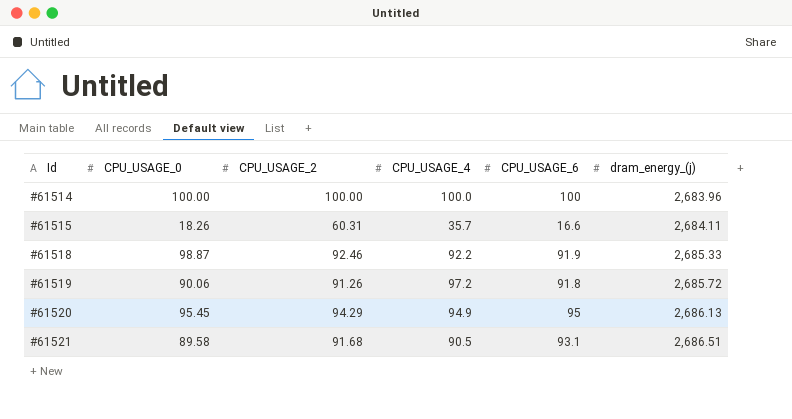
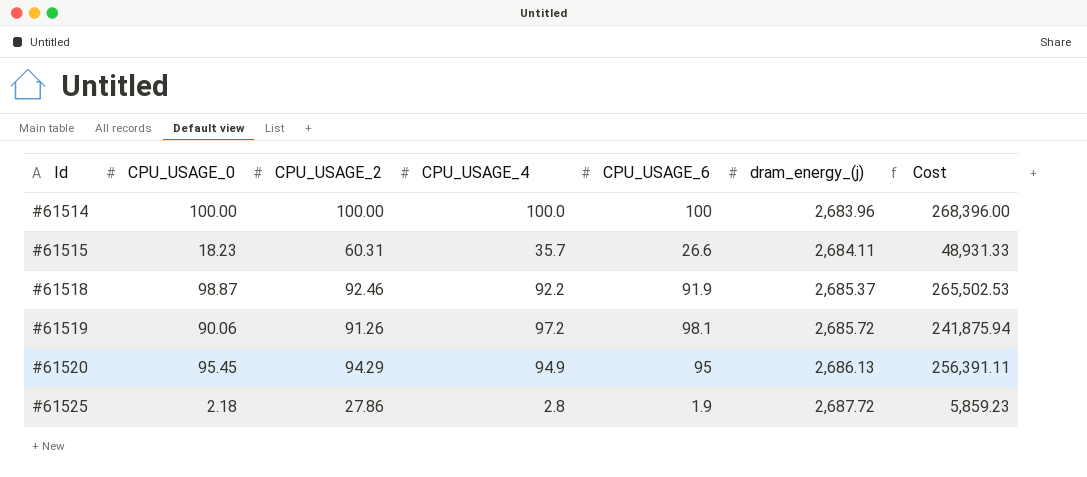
column Cost | formula: none -> [CPU_USAGE_0] * [dram_energy_(j)]
row #61521: 89.58 | 91.68 | 90.5 | 93.1 | 2,686.51 -> none
#61515 | CPU_USAGE_0: 18.26 -> 18.23
#61515 | CPU_USAGE_6: 16.6 -> 26.6
#61518 | dram_energy_(j): 2,685.33 -> 2,685.37
#61519 | CPU_USAGE_6: 91.8 -> 98.1
row #61525: none -> 2.18 | 27.86 | 2.8 | 1.9 | 2,687.72 | 5,859.23

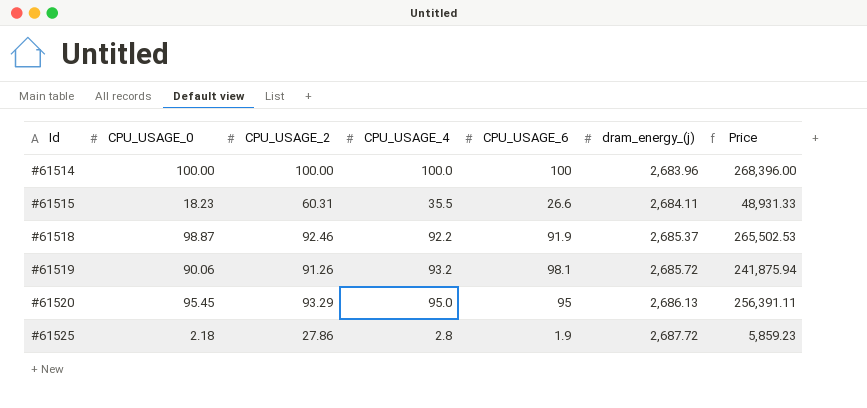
column name: Cost -> Price
#61515 | CPU_USAGE_4: 35.7 -> 35.5
#61519 | CPU_USAGE_4: 97.2 -> 93.2
#61520 | CPU_USAGE_2: 94.29 -> 93.29
#61520 | CPU_USAGE_4: 94.9 -> 95.0

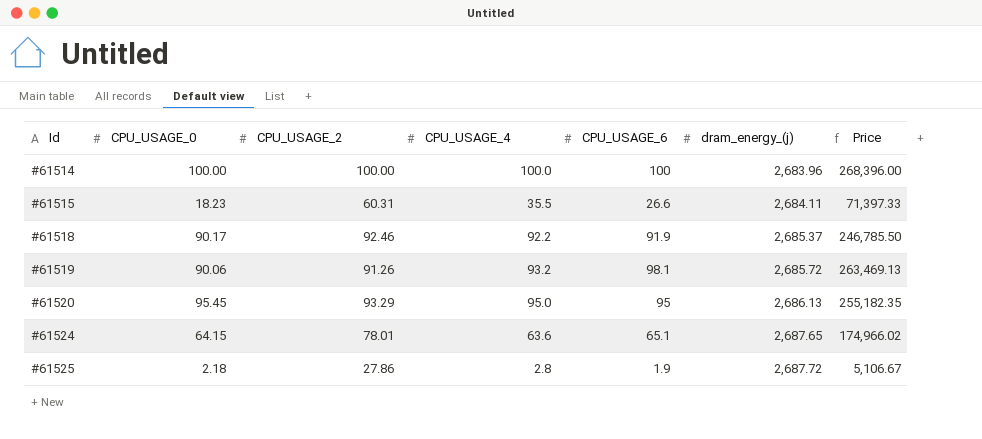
column Price | formula: [CPU_USAGE_0] * [dram_energy_(j)] -> [CPU_USAGE_6] * [dram_energy_(j)]
#61518 | CPU_USAGE_0: 98.87 -> 90.17
row #61524: none -> 64.15 | 78.01 | 63.6 | 65.1 | 2,687.65 | 174,966.02

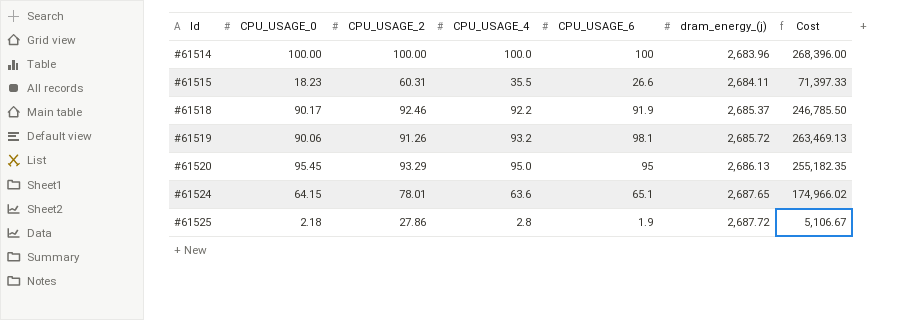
column name: Price -> Cost

